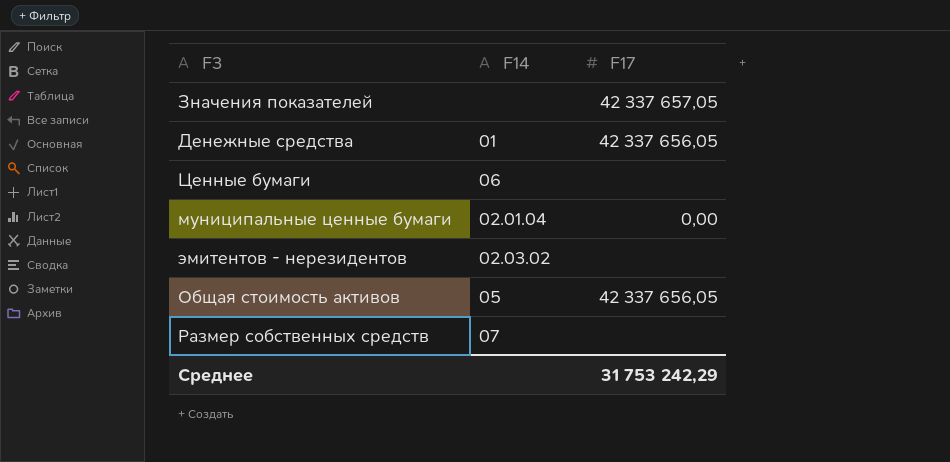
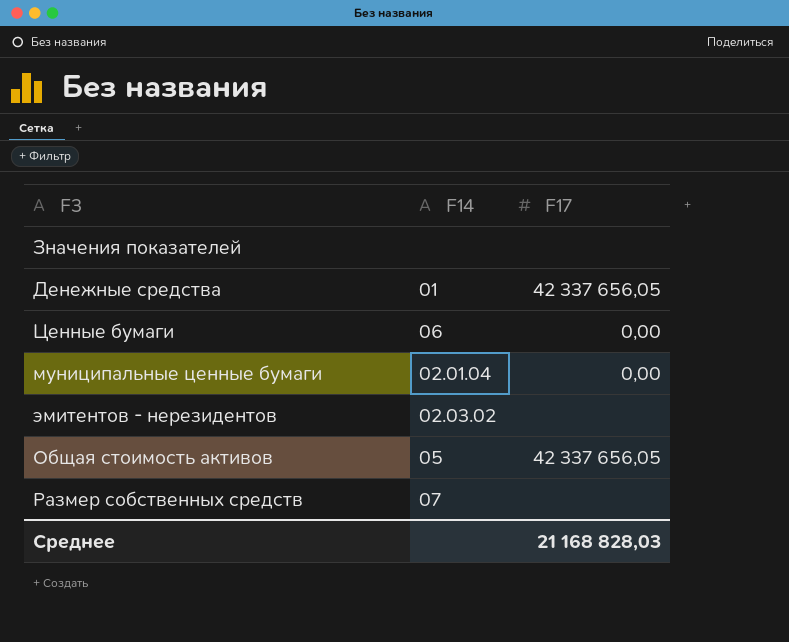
Значения показателей | F17: 42 337 657,05 -> none
Ценные бумаги | F17: none -> 0,00
Среднее | F17: 31 753 242,29 -> 21 168 828,03

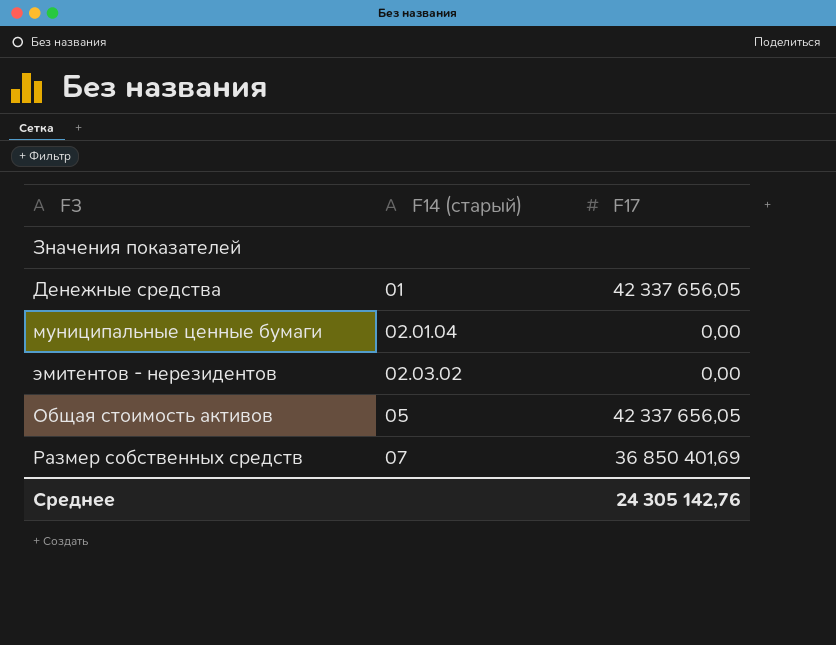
column name: F14 -> F14 (старый)
row Ценные бумаги: 06 | 0,00 -> none
эмитентов - нерезидентов | F17: none -> 0,00
Размер собственных средств | F17: none -> 36 850 401,69
Среднее | F17: 21 168 828,03 -> 24 305 142,76

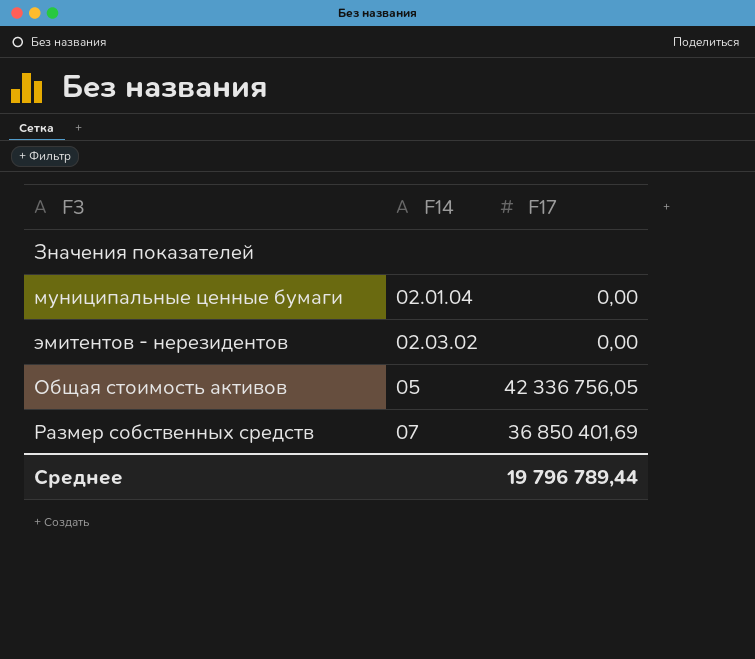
column name: F14 (старый) -> F14
row Денежные средства: 01 | 42 337 656,05 -> none
Общая стоимость активов | F17: 42 337 656,05 -> 42 336 756,05
Среднее | F17: 24 305 142,76 -> 19 796 789,44

